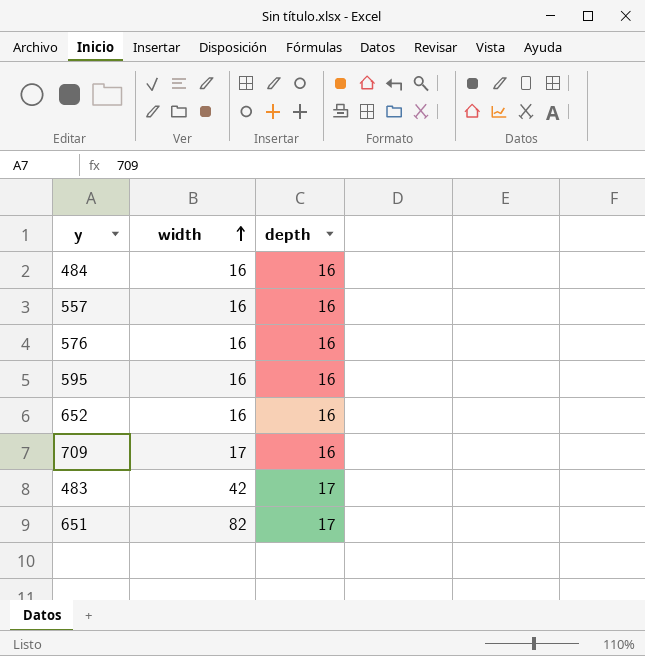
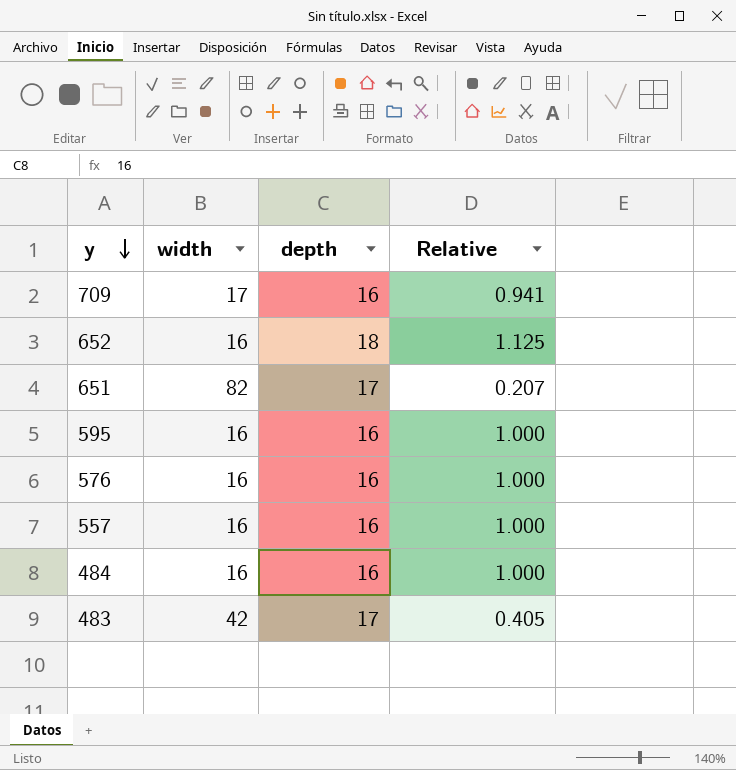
row order: width ascending -> y descending
column Relative | formula: none -> [depth] / [width]
652 | depth: 16 -> 18

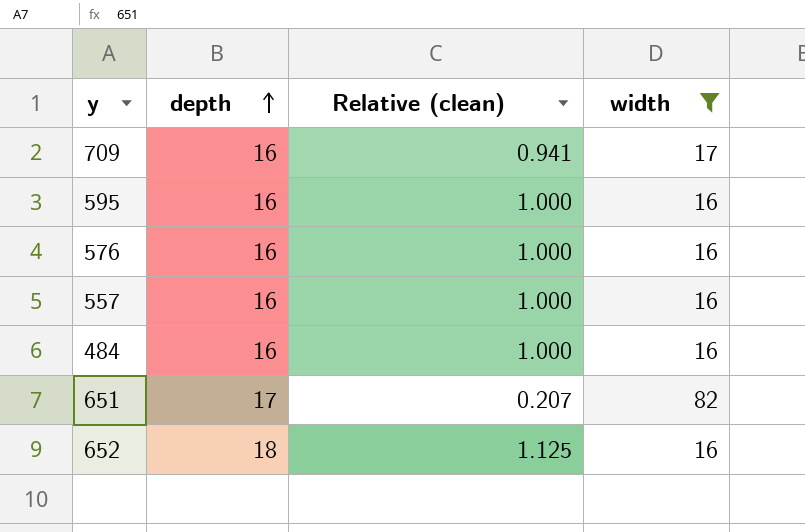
filter: none -> width != 42
row order: y descending -> depth ascending
column name: Relative -> Relative (clean)
column width | position: 2 -> 4

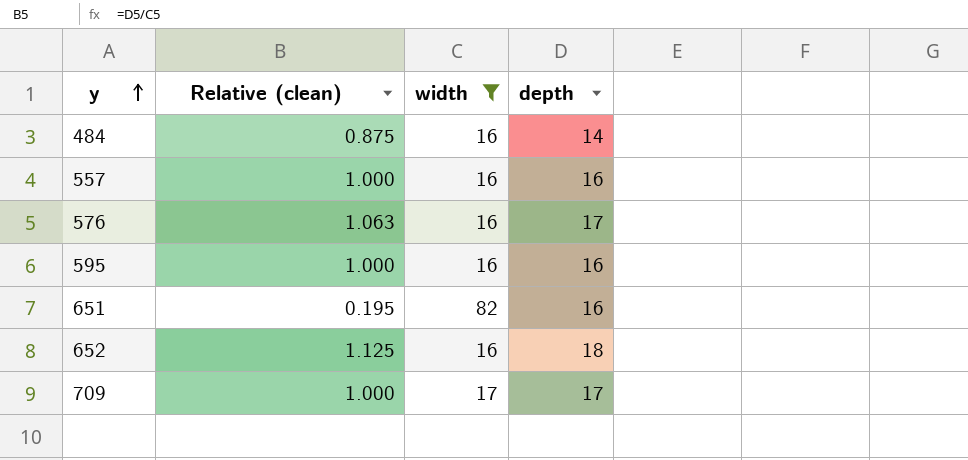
row order: depth ascending -> y ascending
column depth | position: 2 -> 4
484 | Relative (clean): 1.000 -> 0.875
484 | depth: 16 -> 14
576 | Relative (clean): 1.000 -> 1.063
576 | depth: 16 -> 17
651 | Relative (clean): 0.207 -> 0.195
651 | depth: 17 -> 16
709 | Relative (clean): 0.941 -> 1.000
709 | depth: 16 -> 17

